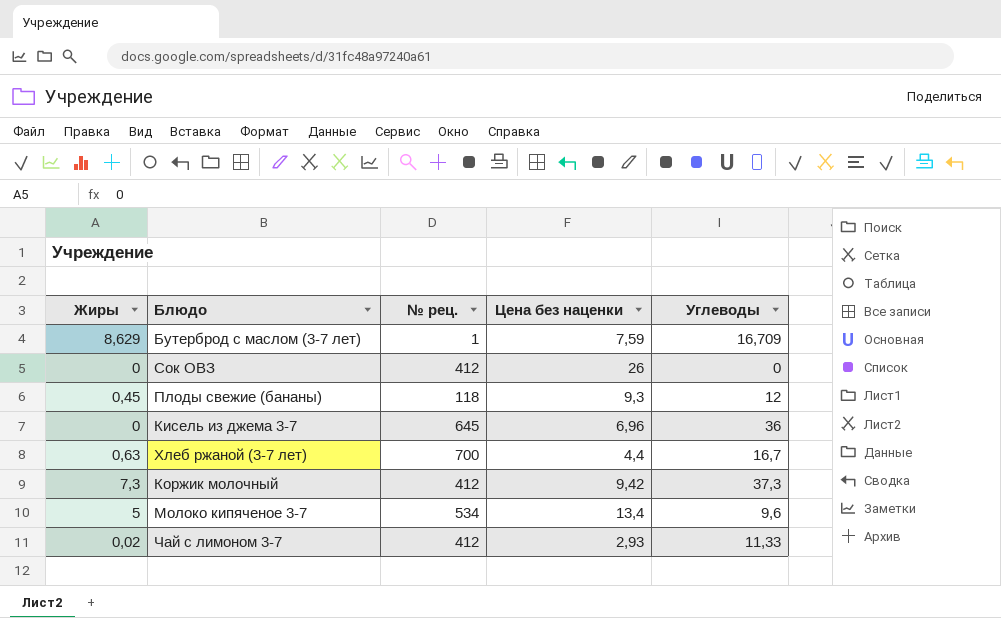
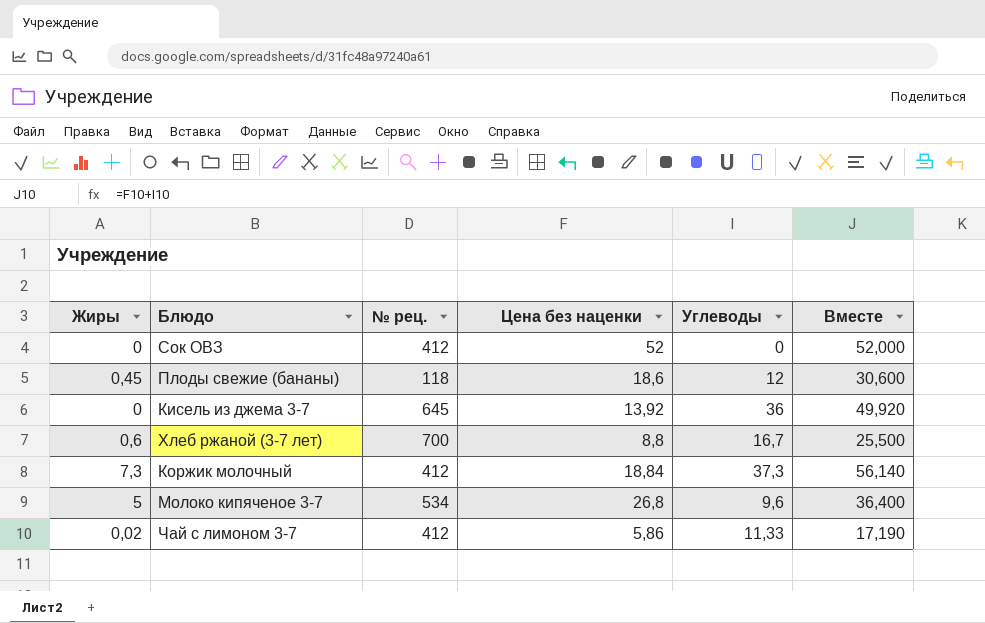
column Вместе | formula: none -> [Цена без наценки] + [Углеводы]
row Бутерброд с маслом (3-7 лет): 8,629 | 1 | 7,59 | 16,709 -> none
Сок ОВЗ | Цена без наценки: 26 -> 52
Плоды свежие (бананы) | Цена без наценки: 9,3 -> 18,6
Кисель из джема 3-7 | Цена без наценки: 6,96 -> 13,92
Хлеб ржаной (3-7 лет) | Жиры: 0,63 -> 0,6
Хлеб ржаной (3-7 лет) | Цена без наценки: 4,4 -> 8,8
Коржик молочный | Цена без наценки: 9,42 -> 18,84
Молоко кипяченое 3-7 | Цена без наценки: 13,4 -> 26,8
Чай с лимоном 3-7 | Цена без наценки: 2,93 -> 5,86

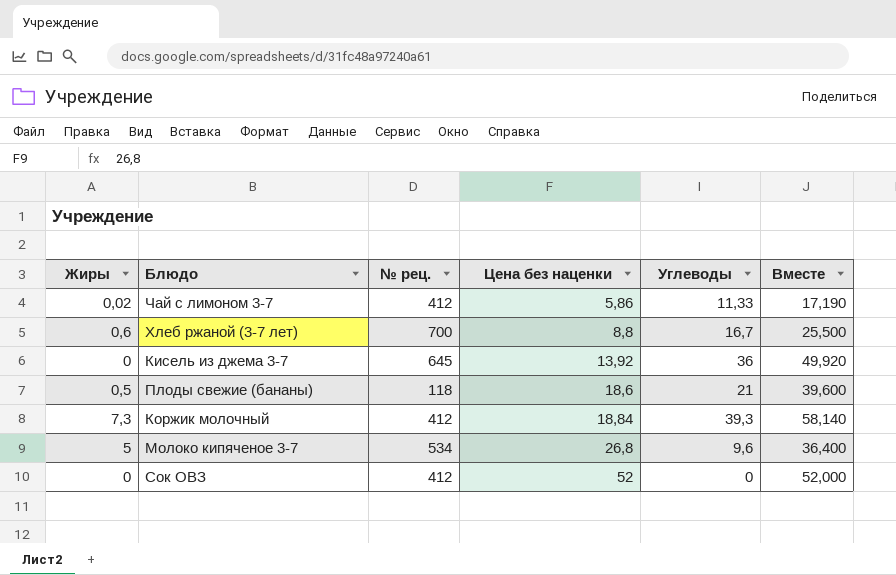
row order: none -> Цена без наценки ascending
Плоды свежие (бананы) | Жиры: 0,45 -> 0,5
Плоды свежие (бананы) | Углеводы: 12 -> 21
Плоды свежие (бананы) | Вместе: 30,600 -> 39,600
Коржик молочный | Углеводы: 37,3 -> 39,3
Коржик молочный | Вместе: 56,140 -> 58,140

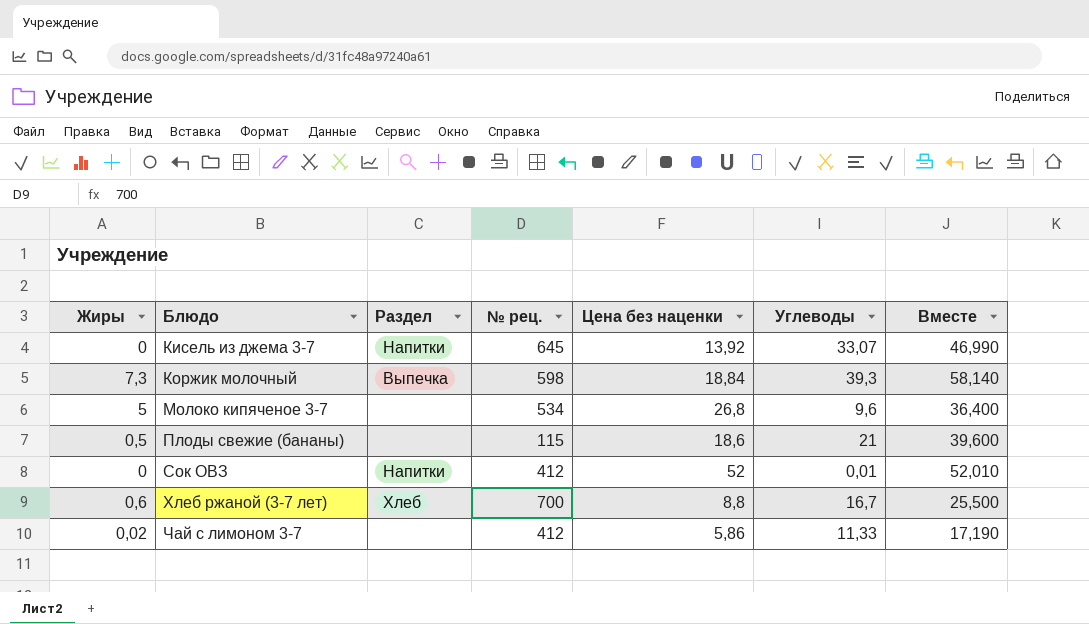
row order: Цена без наценки ascending -> Блюдо ascending
column Раздел | position: none -> 3
Кисель из джема 3-7 | Углеводы: 36 -> 33,07
Кисель из джема 3-7 | Вместе: 49,920 -> 46,990
Коржик молочный | № рец.: 412 -> 598
Плоды свежие (бананы) | № рец.: 118 -> 115
Сок ОВЗ | Углеводы: 0 -> 0,01
Сок ОВЗ | Вместе: 52,000 -> 52,010

